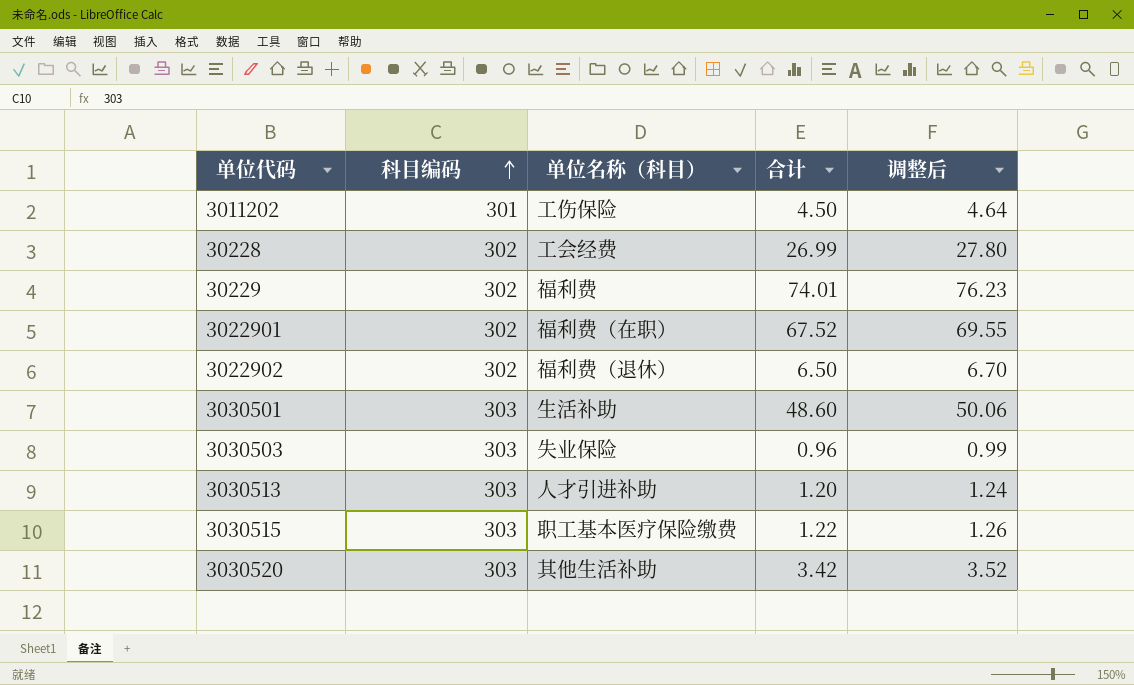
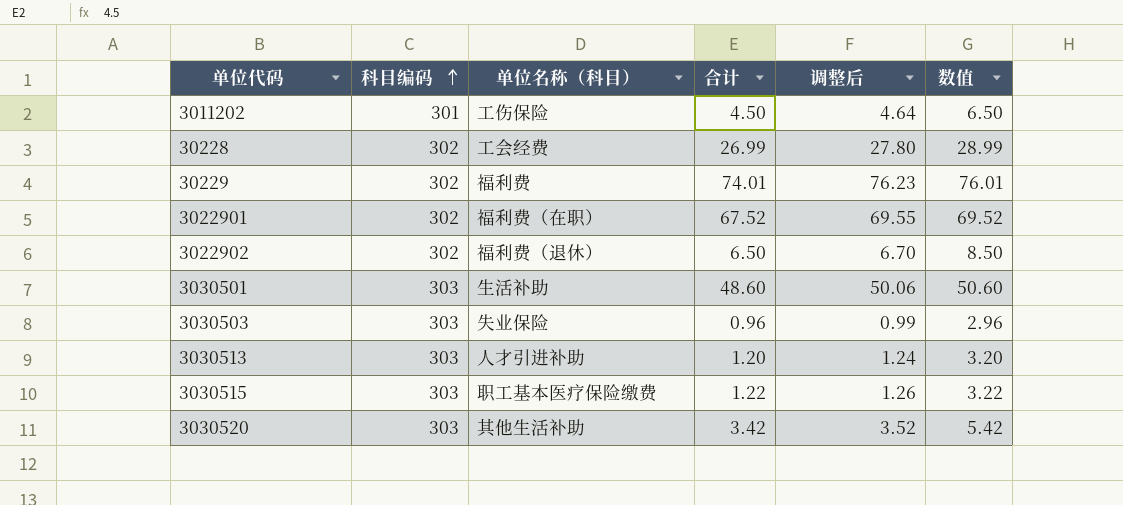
column 数值 | formula: none -> [合计] + 2

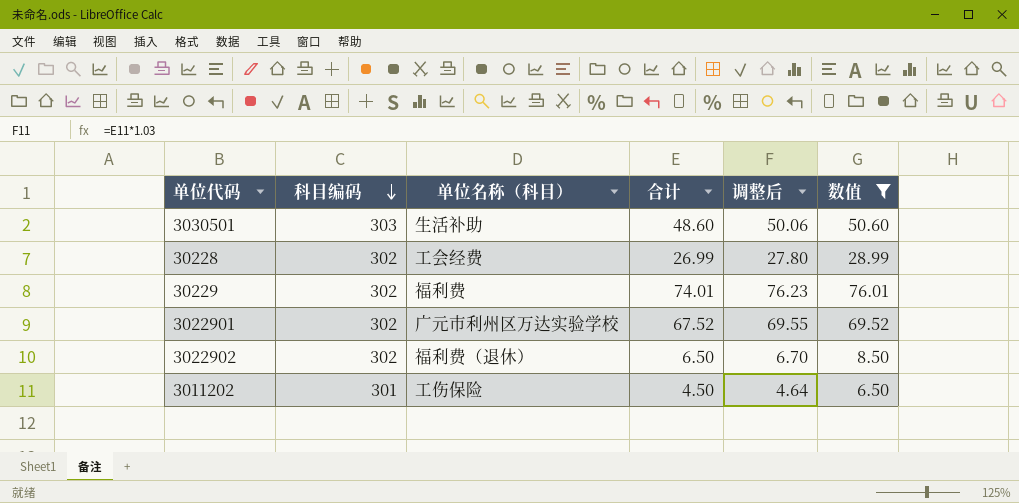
filter: none -> 数值 >= 6.50
row order: 科目编码 ascending -> 科目编码 descending
3022901 | 单位名称（科目）: 福利费（在职） -> 广元市利州区万达实验学校

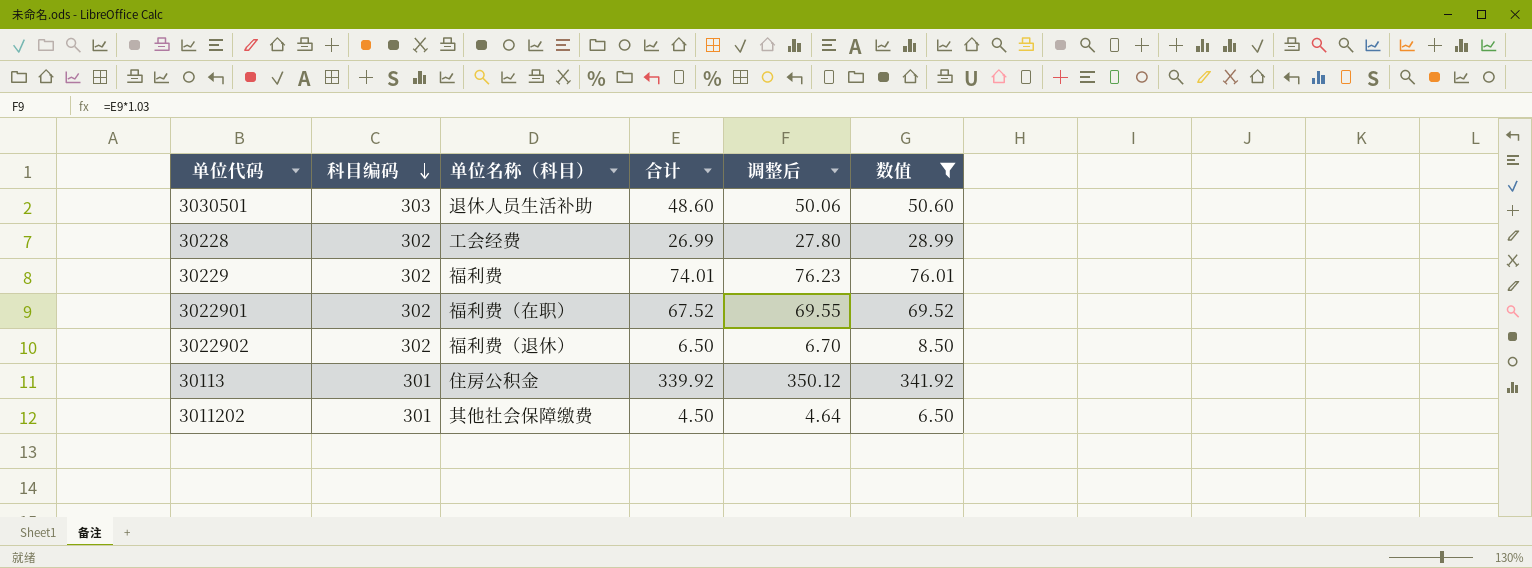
3030501 | 单位名称（科目）: 生活补助 -> 退休人员生活补助
3022901 | 单位名称（科目）: 广元市利州区万达实验学校 -> 福利费（在职）
row 30113: none -> 301 | 住房公积金 | 339.92 | 350.12 | 341.92
3011202 | 单位名称（科目）: 工伤保险 -> 其他社会保障缴费

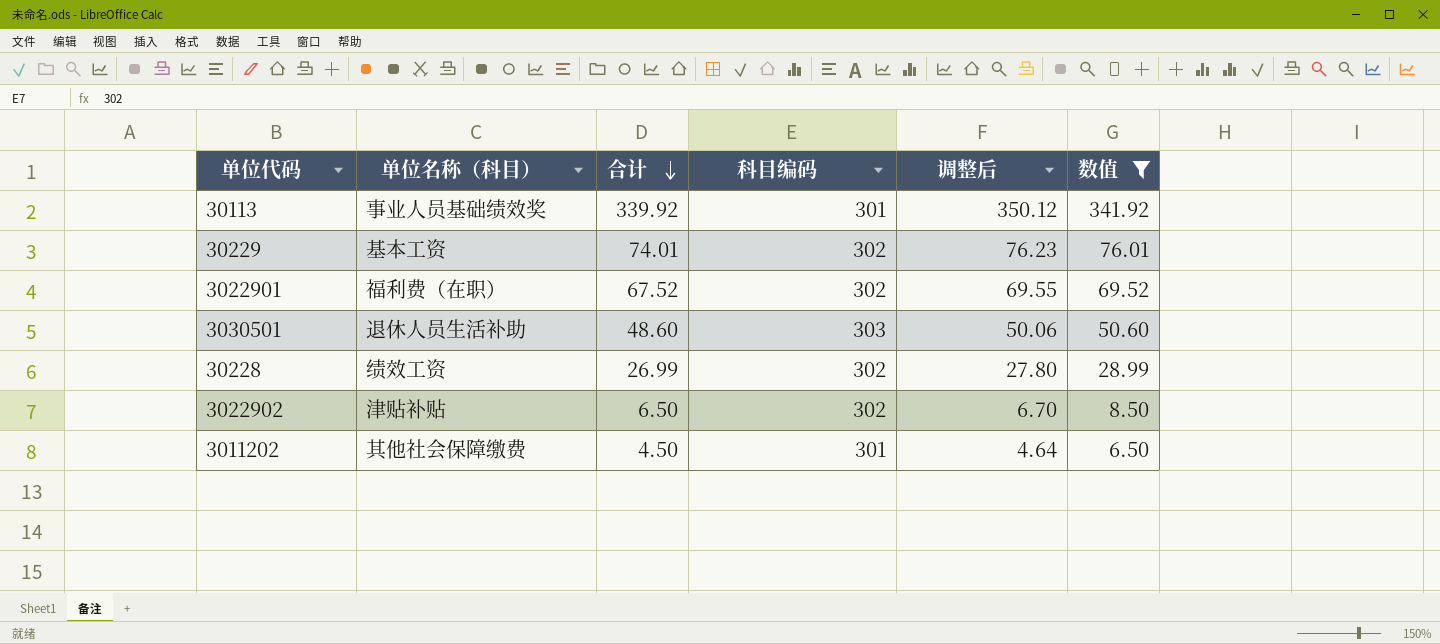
row order: 科目编码 descending -> 合计 descending
column 科目编码 | position: 2 -> 4
30113 | 单位名称（科目）: 住房公积金 -> 事业人员基础绩效奖
30229 | 单位名称（科目）: 福利费 -> 基本工资
30228 | 单位名称（科目）: 工会经费 -> 绩效工资
3022902 | 单位名称（科目）: 福利费（退休） -> 津贴补贴

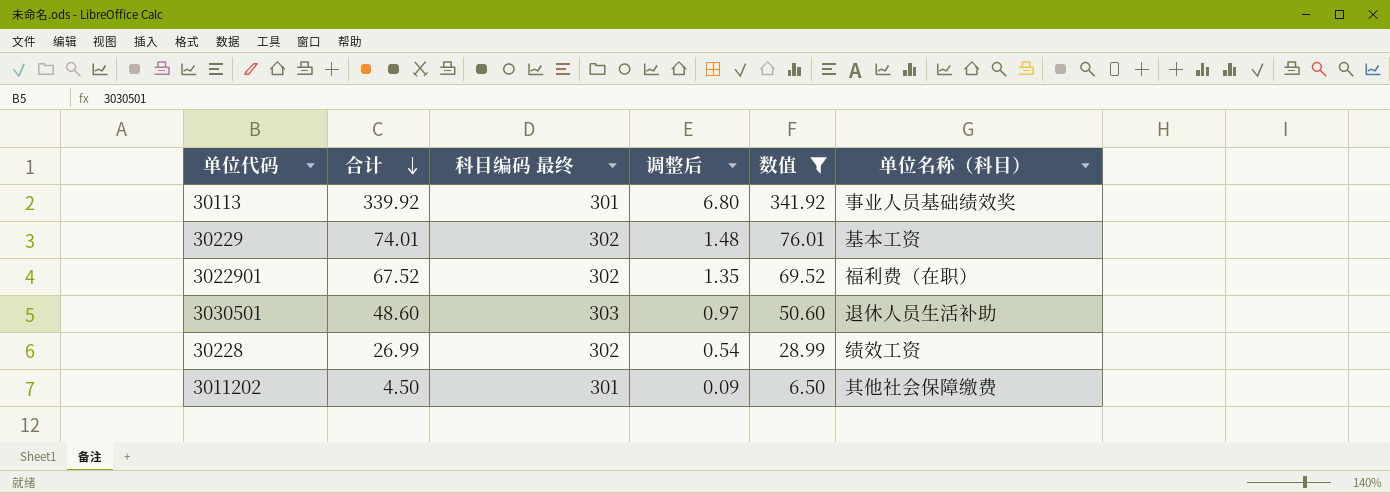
column name: 科目编码 -> 科目编码 最终
column 调整后 | formula: [合计] * 1.03 -> [合计] * 0.02
column 单位名称（科目） | position: 2 -> 6
row 3022902: 津贴补贴 | 6.50 | 302 | 6.70 | 8.50 -> none

